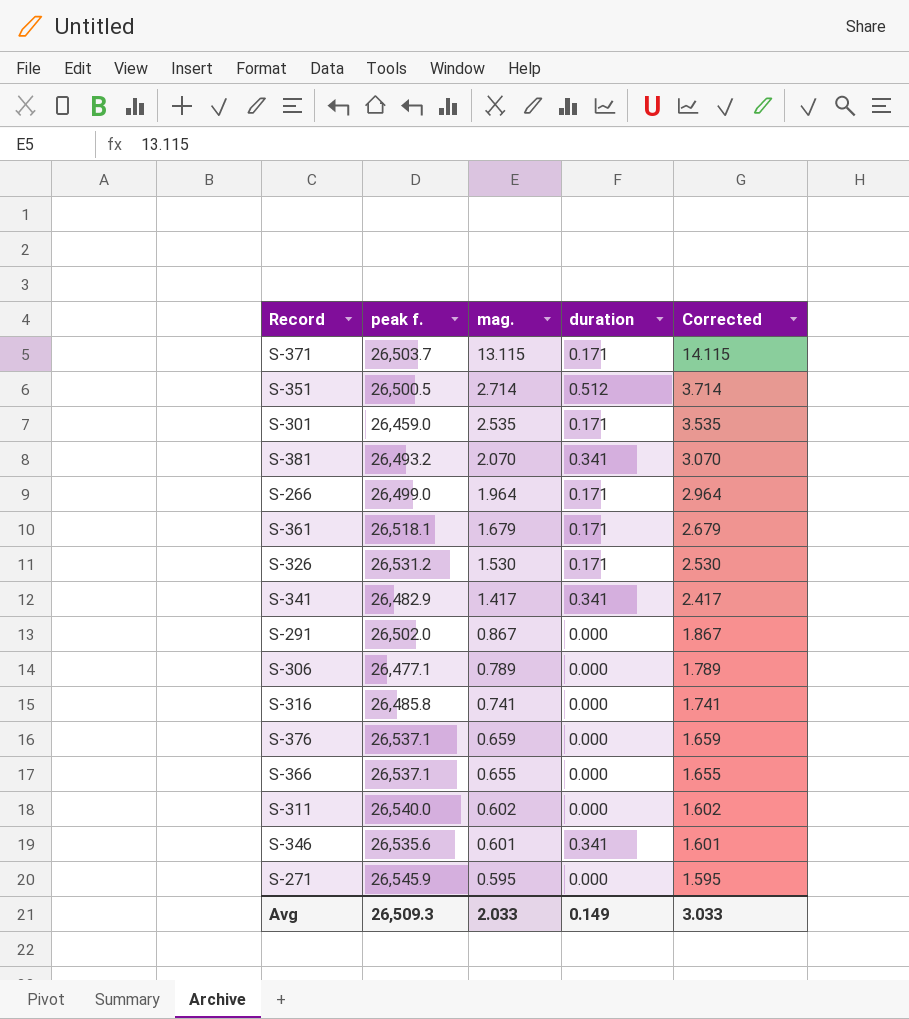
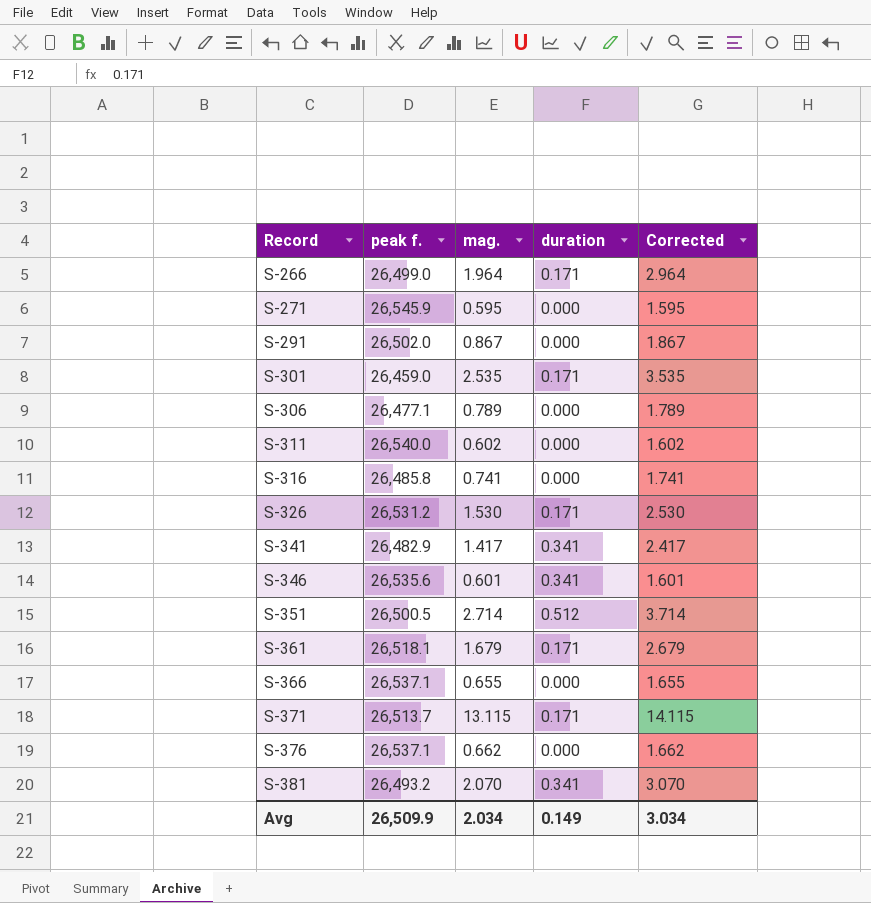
row order: mag. descending -> Record ascending
S-371 | peak f.: 26,503.7 -> 26,513.7
S-376 | mag.: 0.659 -> 0.662
S-376 | Corrected: 1.659 -> 1.662
Avg | peak f.: 26,509.3 -> 26,509.9
Avg | mag.: 2.033 -> 2.034
Avg | Corrected: 3.033 -> 3.034

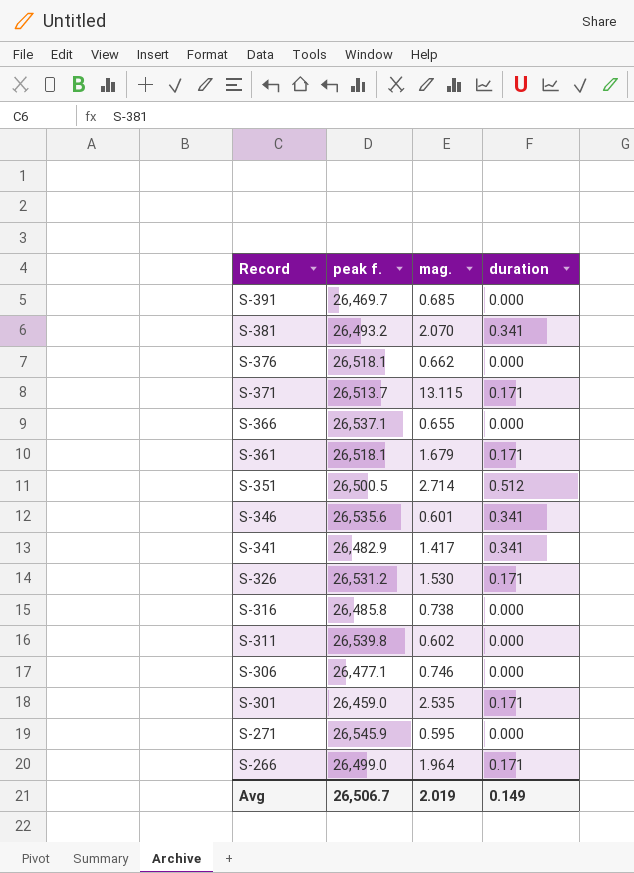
row order: Record ascending -> Record descending
column Corrected | formula: [mag.] + 1 -> none
row S-291: 26,502.0 | 0.867 | 0.000 | 1.867 -> none
row S-391: none -> 26,469.7 | 0.685 | 0.000
S-376 | peak f.: 26,537.1 -> 26,518.1
S-316 | mag.: 0.741 -> 0.738
S-311 | peak f.: 26,540.0 -> 26,539.8
S-306 | mag.: 0.789 -> 0.746
Avg | peak f.: 26,509.9 -> 26,506.7
Avg | mag.: 2.034 -> 2.019

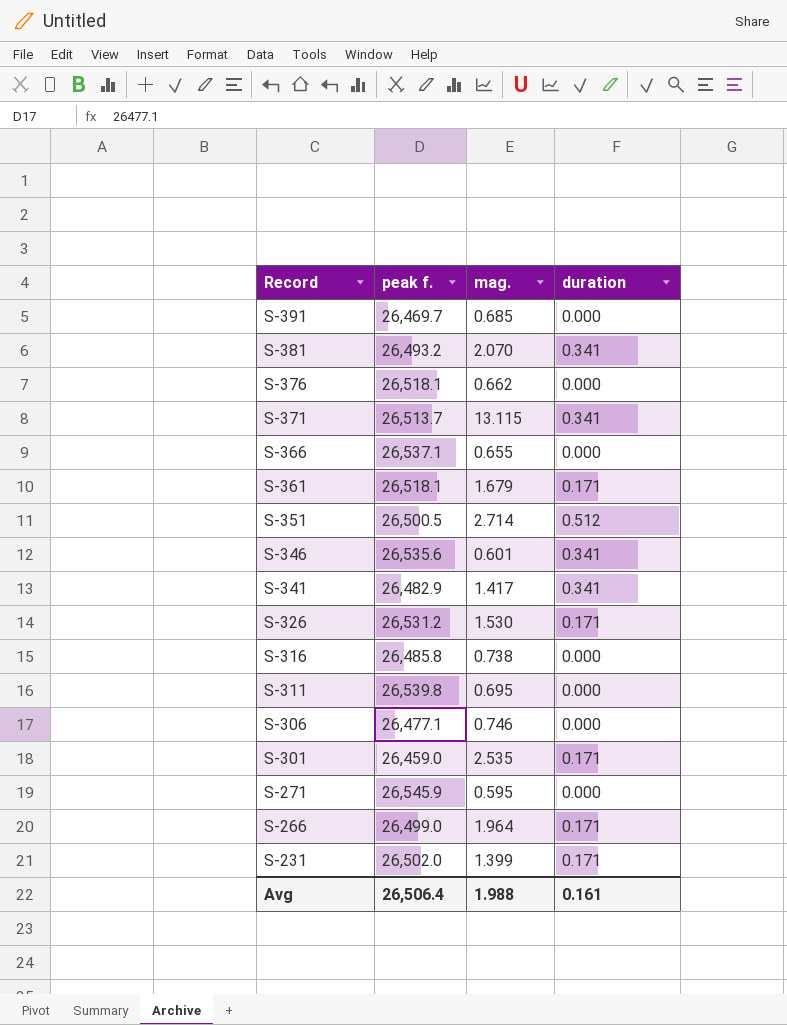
S-371 | duration: 0.171 -> 0.341
S-311 | mag.: 0.602 -> 0.695
row S-231: none -> 26,502.0 | 1.399 | 0.171
Avg | peak f.: 26,506.7 -> 26,506.4
Avg | mag.: 2.019 -> 1.988
Avg | duration: 0.149 -> 0.161

